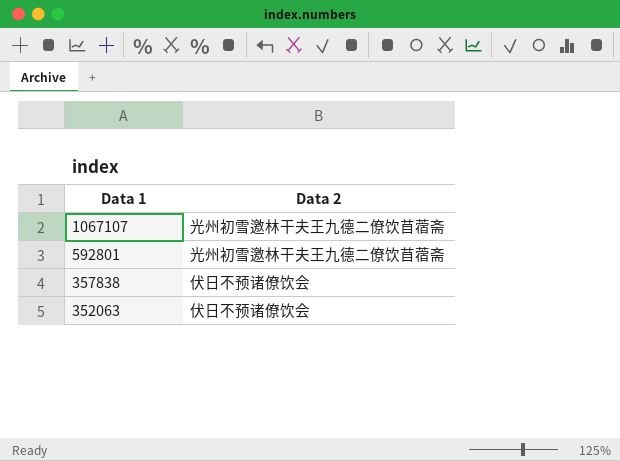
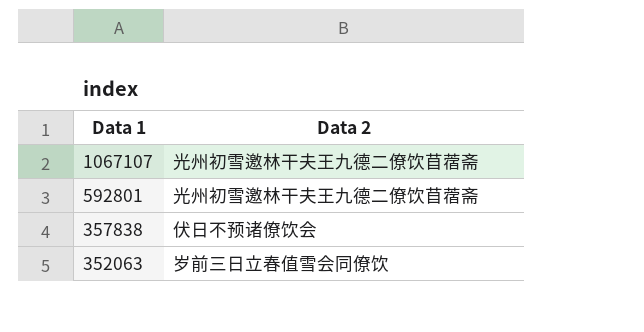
352063 | Data 2: 伏日不预诸僚饮会 -> 岁前三日立春值雪会同僚饮

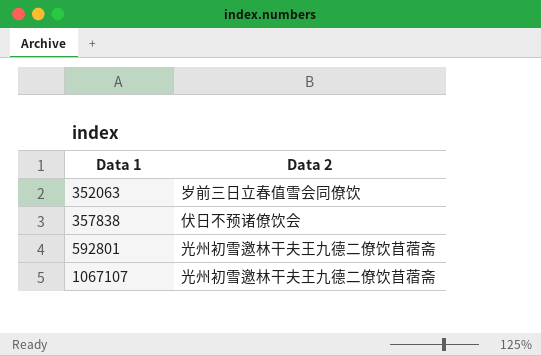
row order: Data 1 descending -> Data 1 ascending

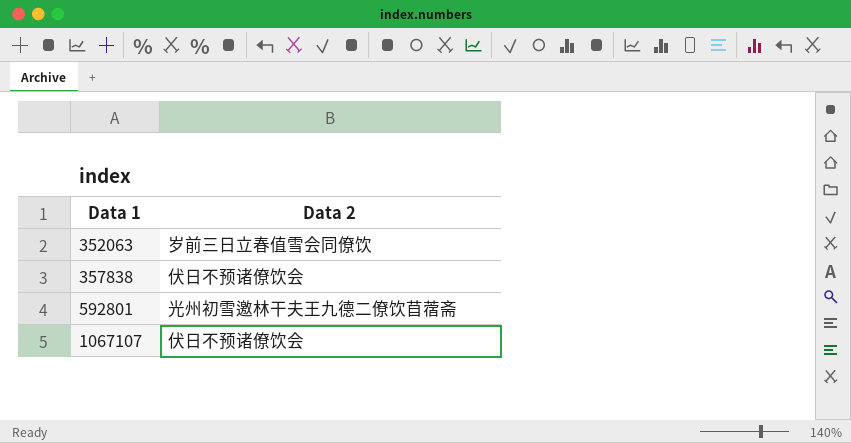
1067107 | Data 2: 光州初雪邀林干夫王九德二僚饮苜蓿斋 -> 伏日不预诸僚饮会

